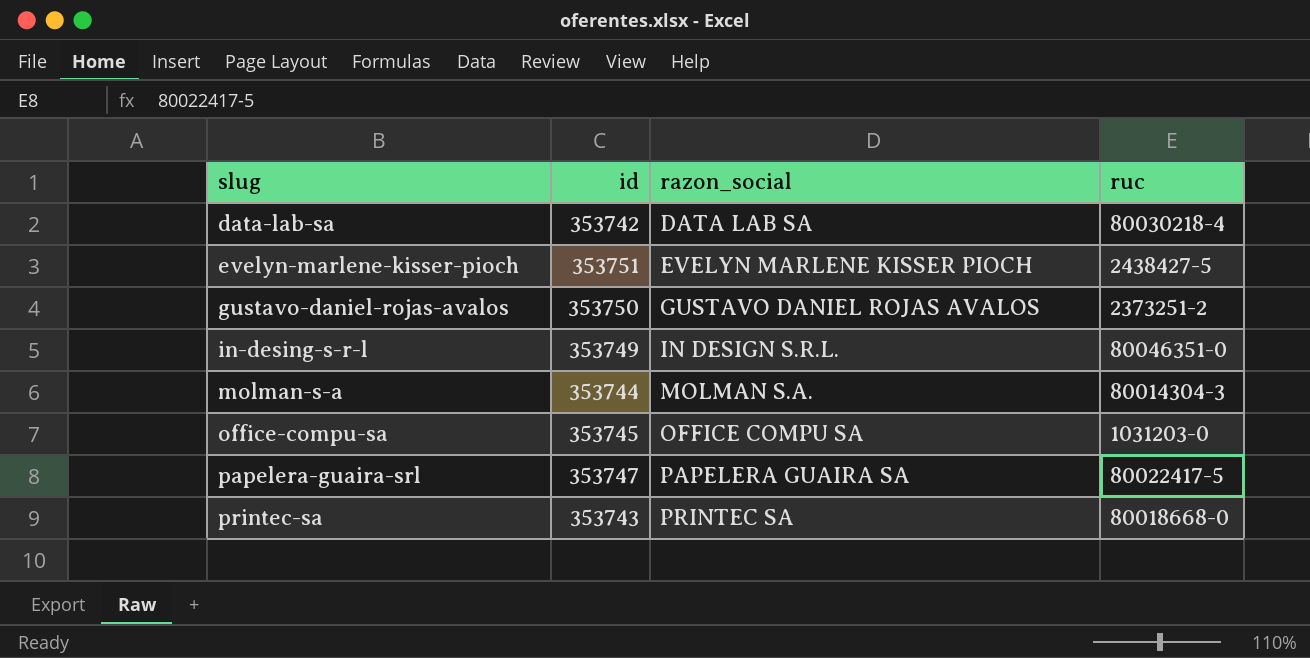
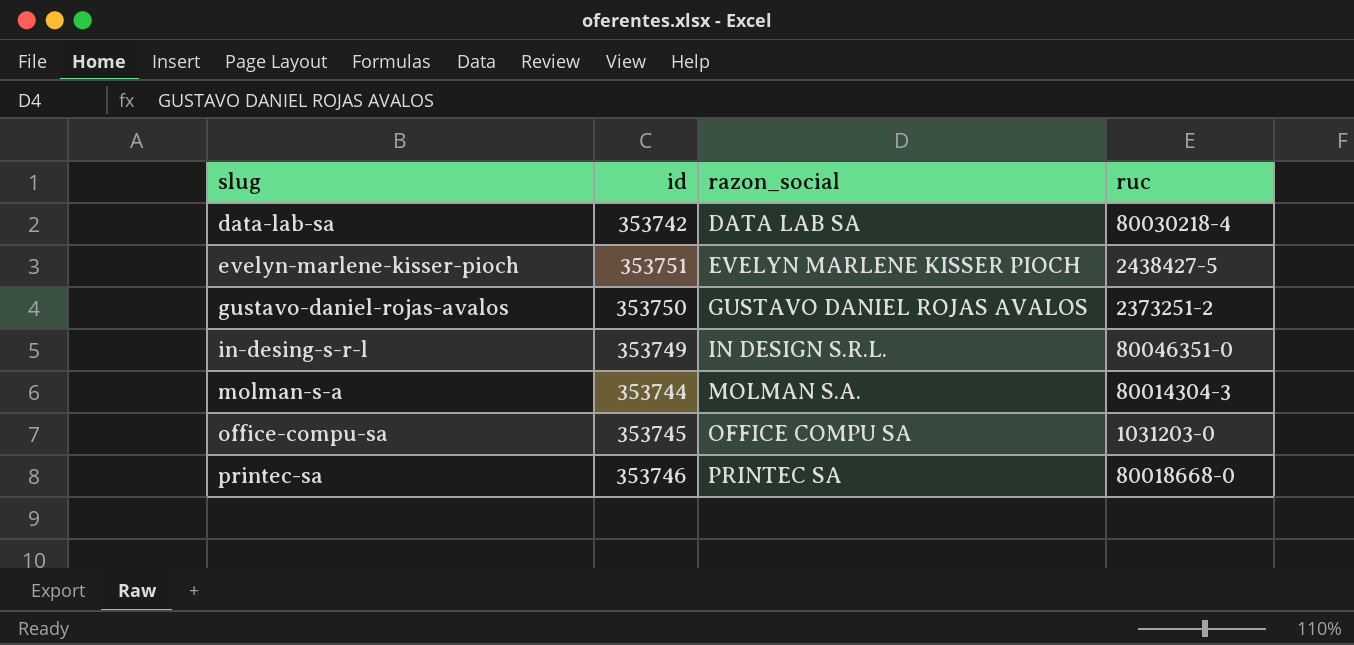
row papelera-guaira-srl: 353747 | PAPELERA GUAIRA SA | 80022417-5 -> none
printec-sa | id: 353743 -> 353746

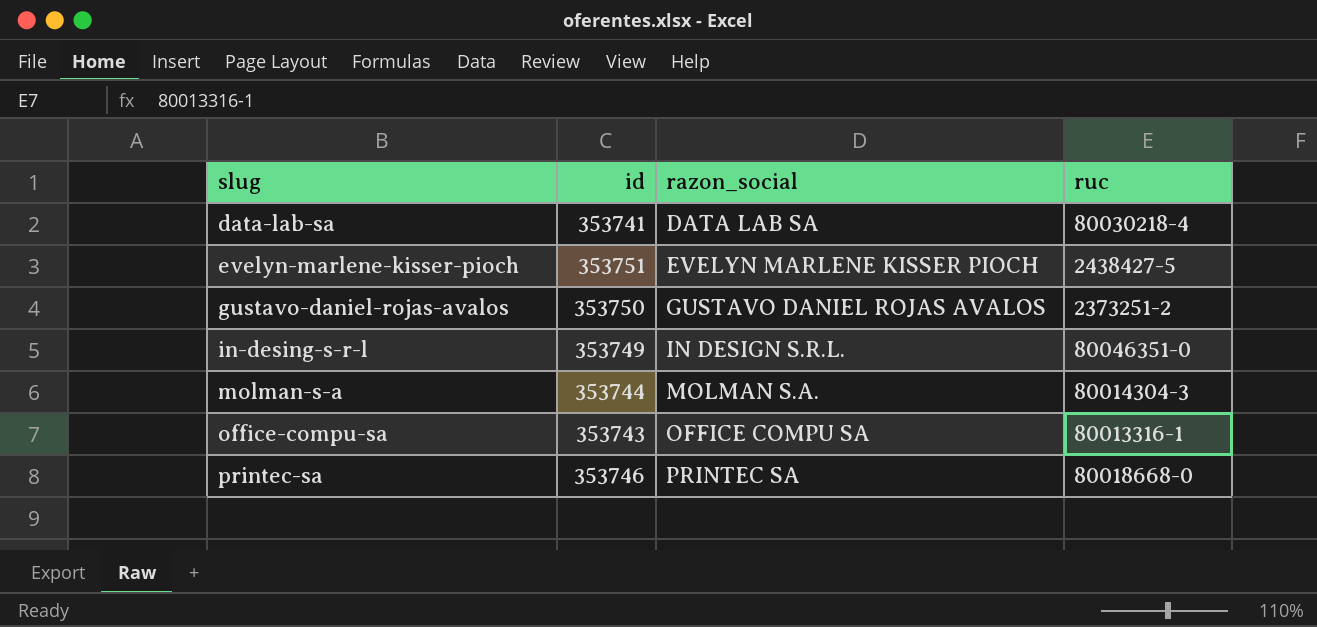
data-lab-sa | id: 353742 -> 353741
office-compu-sa | id: 353745 -> 353743
office-compu-sa | ruc: 1031203-0 -> 80013316-1

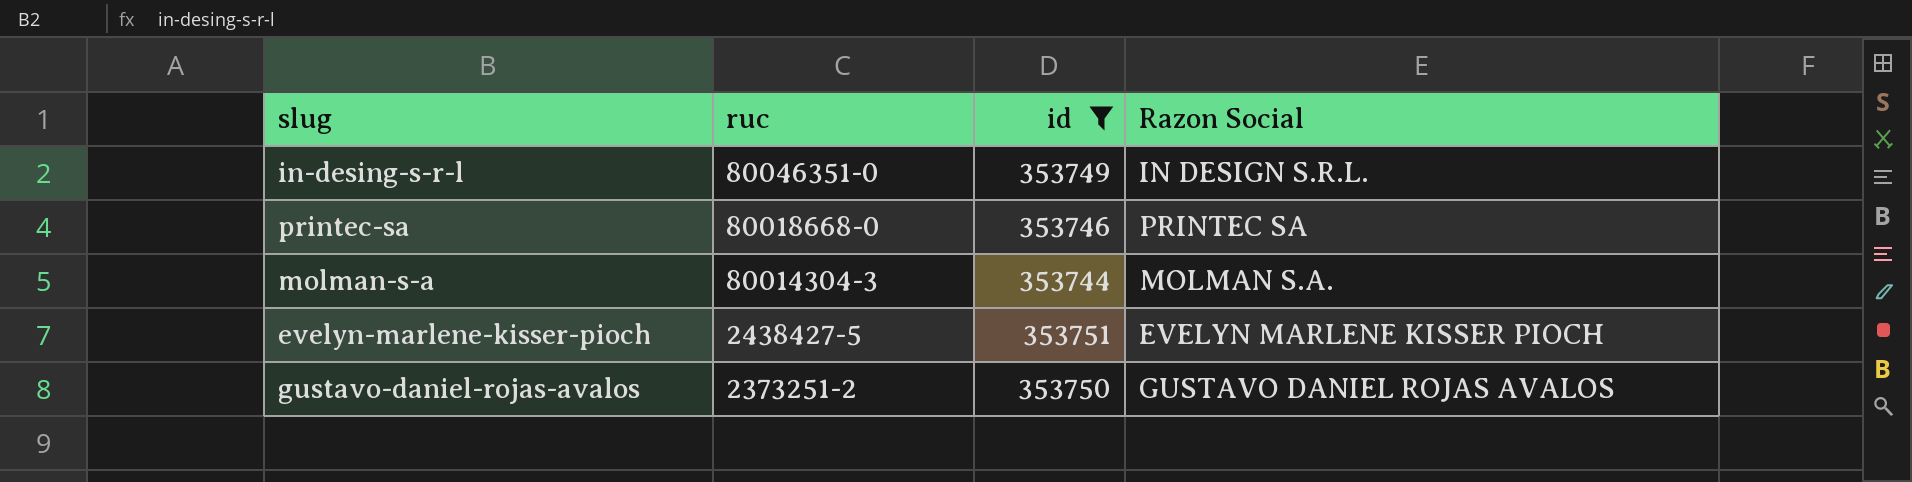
filter: none -> id >= 353744
row order: slug ascending -> ruc descending
column ruc | position: 4 -> 2
column name: razon_social -> Razon Social

